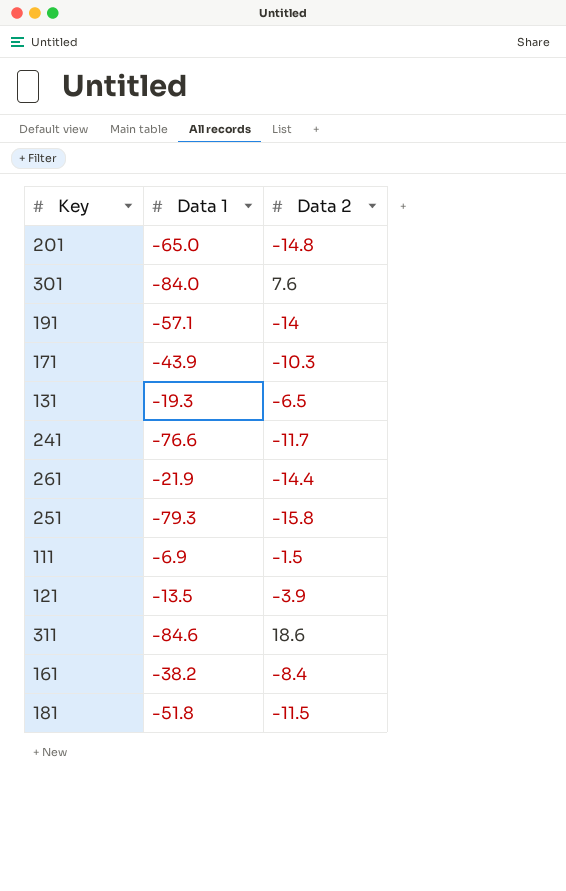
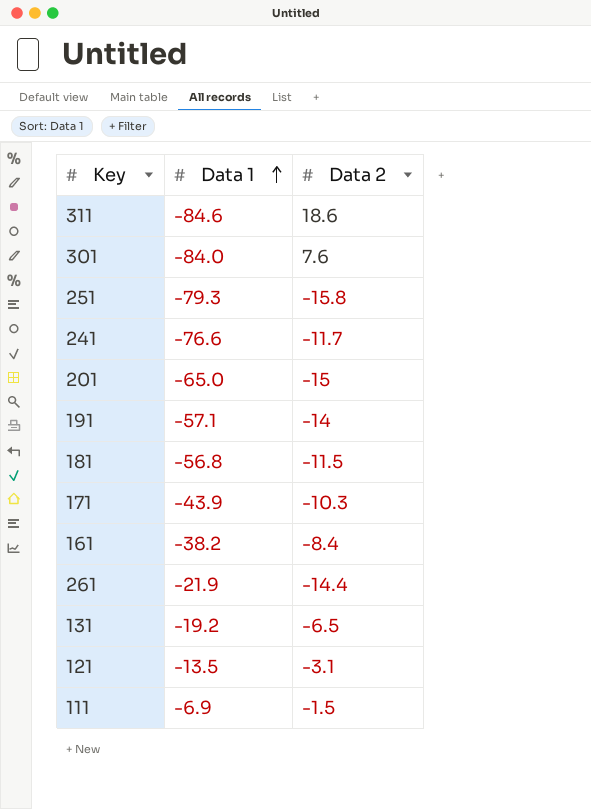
row order: none -> Data 1 ascending
201 | Data 2: -14.8 -> -15
181 | Data 1: -51.8 -> -56.8
131 | Data 1: -19.3 -> -19.2
121 | Data 2: -3.9 -> -3.1

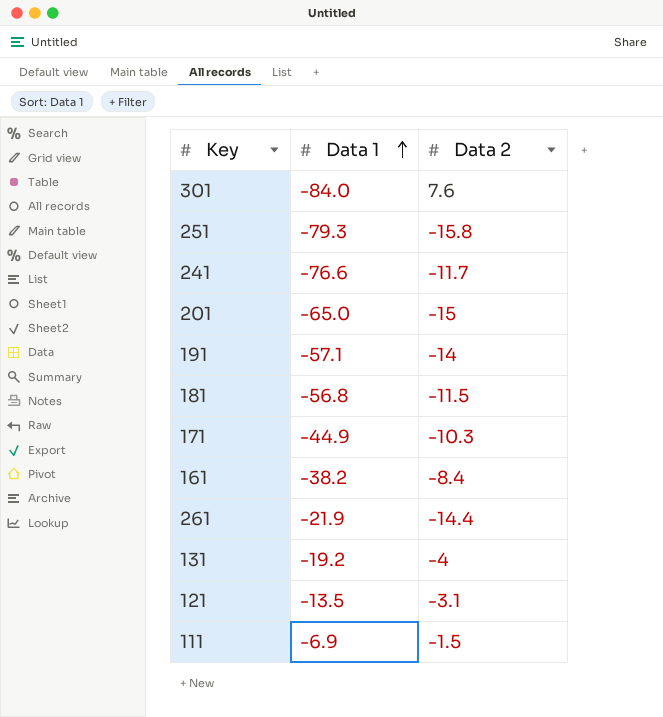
row 311: -84.6 | 18.6 -> none
171 | Data 1: -43.9 -> -44.9
131 | Data 2: -6.5 -> -4

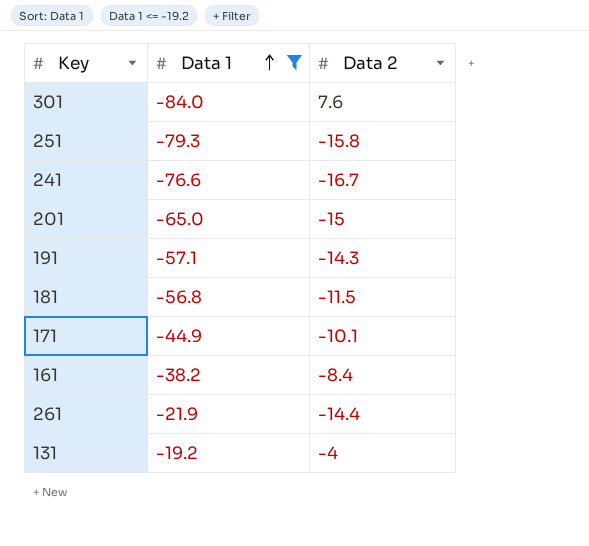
filter: none -> Data 1 <= -19.2
241 | Data 2: -11.7 -> -16.7
191 | Data 2: -14 -> -14.3
171 | Data 2: -10.3 -> -10.1

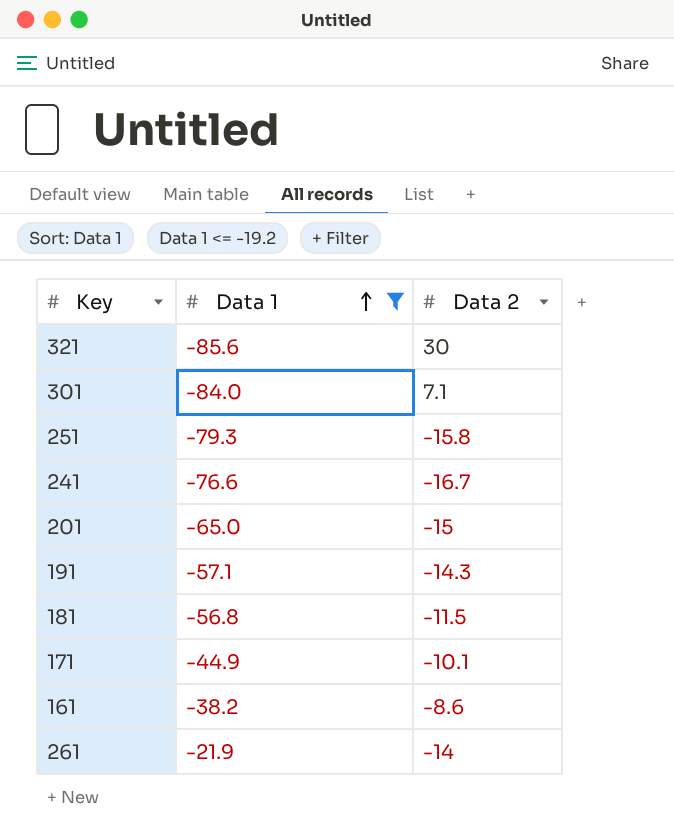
row 131: -19.2 | -4 -> none
row 321: none -> -85.6 | 30
301 | Data 2: 7.6 -> 7.1
161 | Data 2: -8.4 -> -8.6
261 | Data 2: -14.4 -> -14

